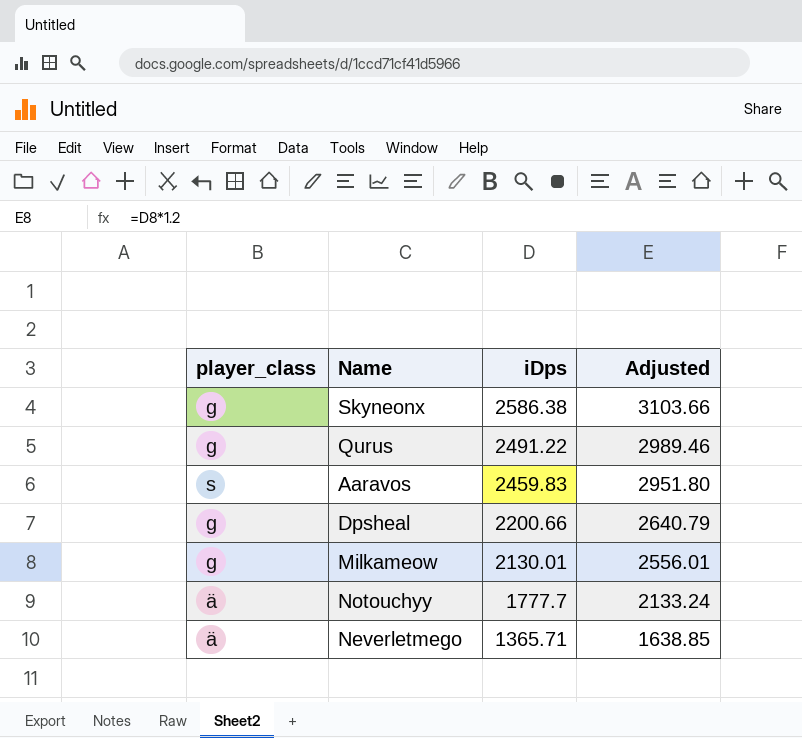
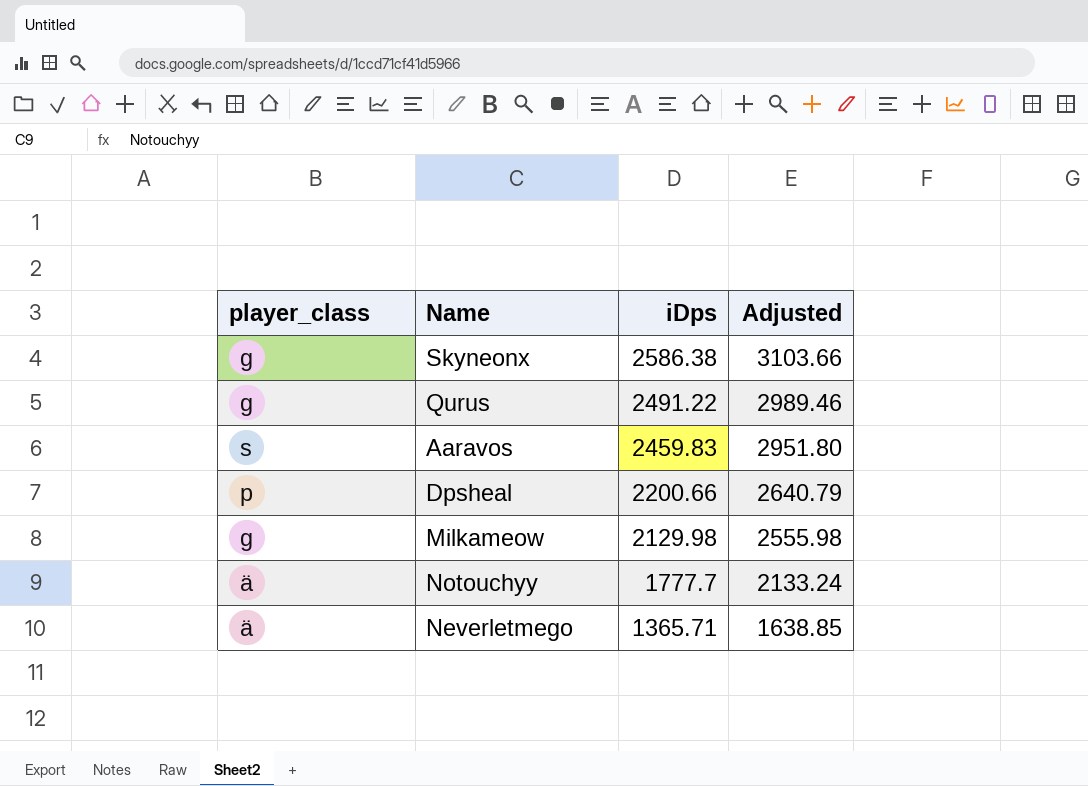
Dpsheal | player_class: g -> p
Milkameow | iDps: 2130.01 -> 2129.98
Milkameow | Adjusted: 2556.01 -> 2555.98

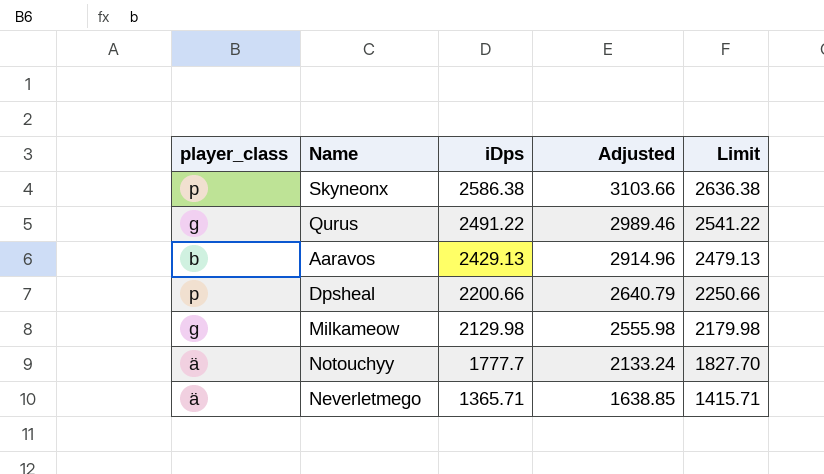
column Limit | formula: none -> [iDps] + 50
Skyneonx | player_class: g -> p
Aaravos | player_class: s -> b
Aaravos | iDps: 2459.83 -> 2429.13
Aaravos | Adjusted: 2951.80 -> 2914.96

